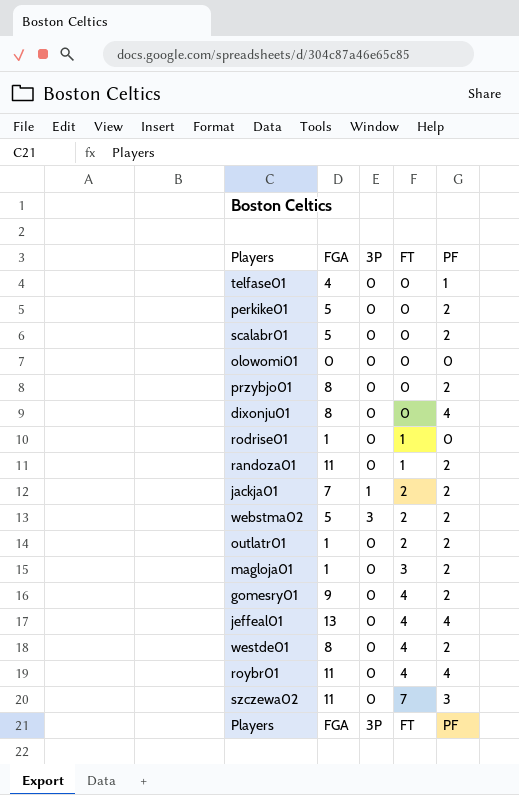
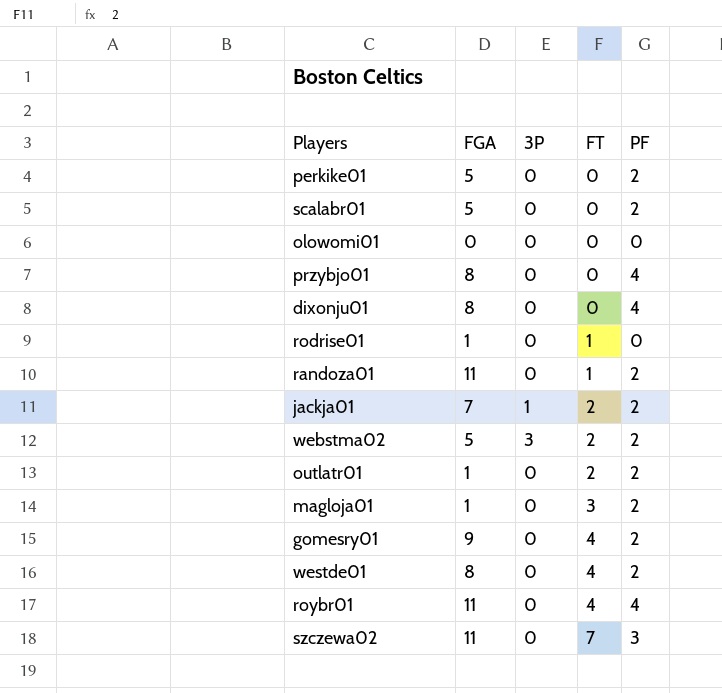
row telfase01: 4 | 0 | 0 | 1 -> none
row jeffeal01: 13 | 0 | 4 | 4 -> none
row Players: FGA | 3P | FT | PF -> none
przybjo01 | PF: 2 -> 4

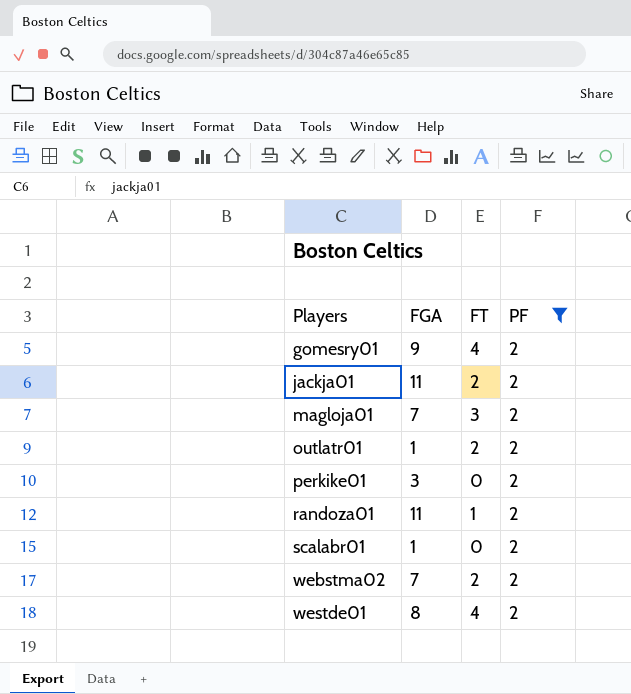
filter: none -> PF = 2
row order: FT ascending -> Players ascending
column 3P | position: 3 -> none
jackja01 | FGA: 7 -> 11
magloja01 | FGA: 1 -> 7
perkike01 | FGA: 5 -> 3
scalabr01 | FGA: 5 -> 1
webstma02 | FGA: 5 -> 7

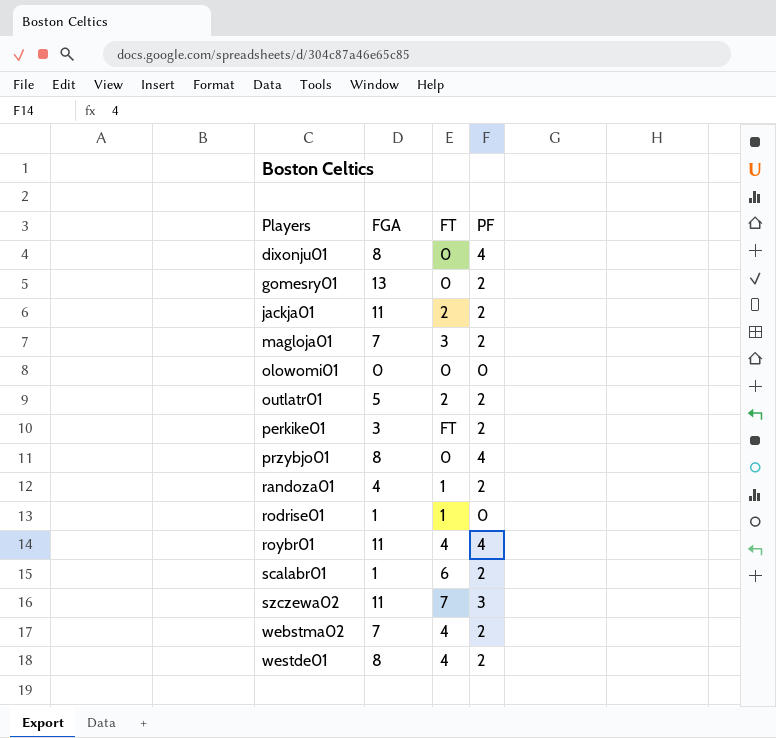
filter: PF = 2 -> none
gomesry01 | FGA: 9 -> 13
gomesry01 | FT: 4 -> 0
outlatr01 | FGA: 1 -> 5
perkike01 | FT: 0 -> FT
randoza01 | FGA: 11 -> 4
scalabr01 | FT: 0 -> 6
webstma02 | FT: 2 -> 4

